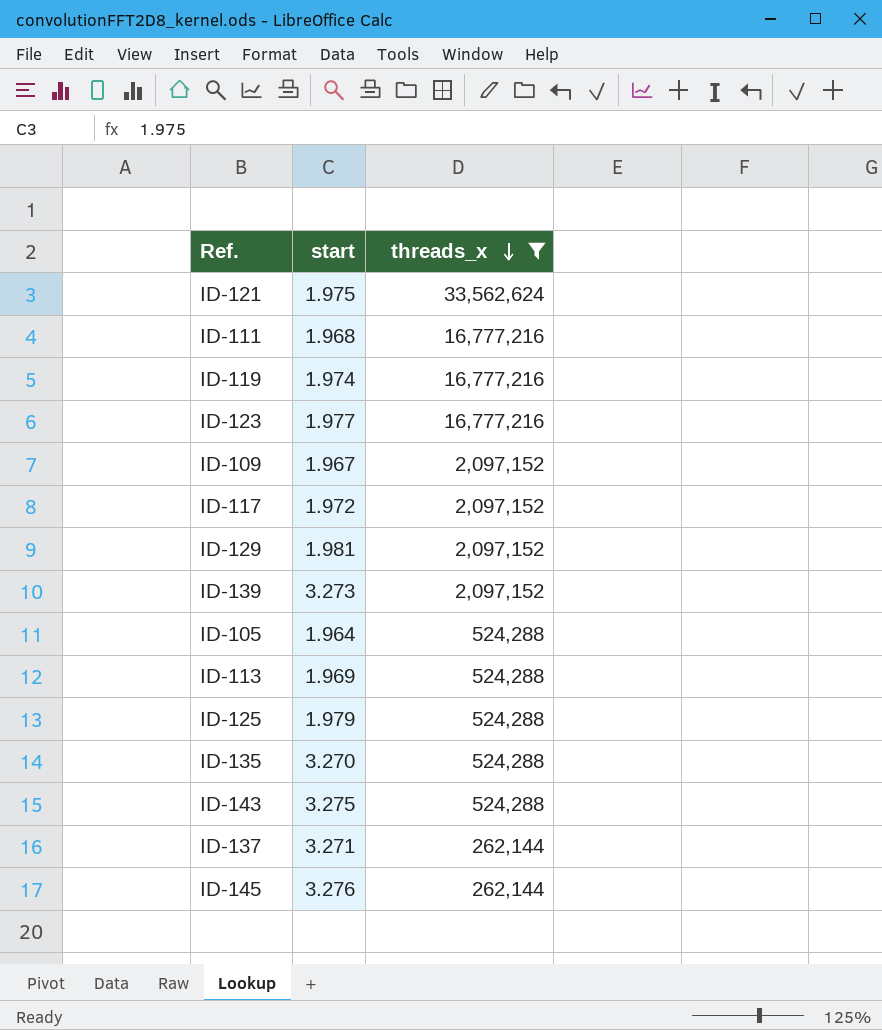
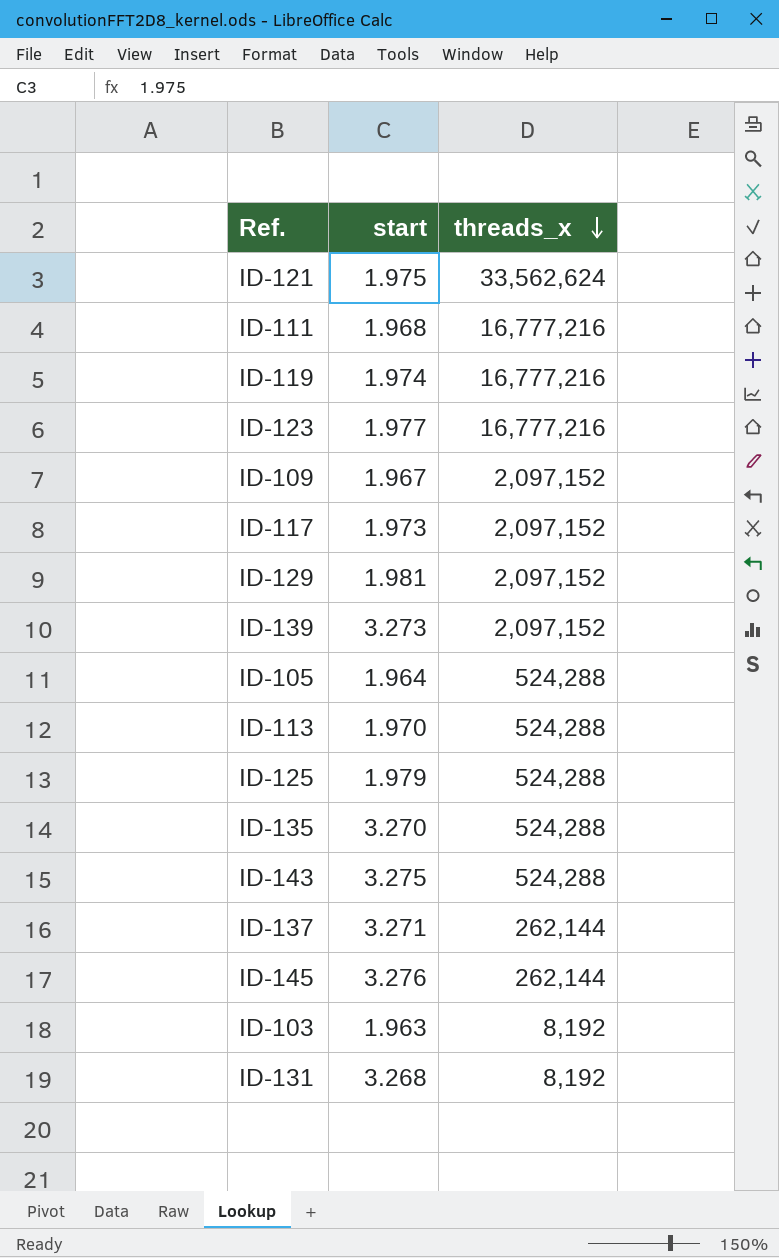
filter: threads_x != 8,192 -> none
ID-117 | start: 1.972 -> 1.973
ID-113 | start: 1.969 -> 1.970

